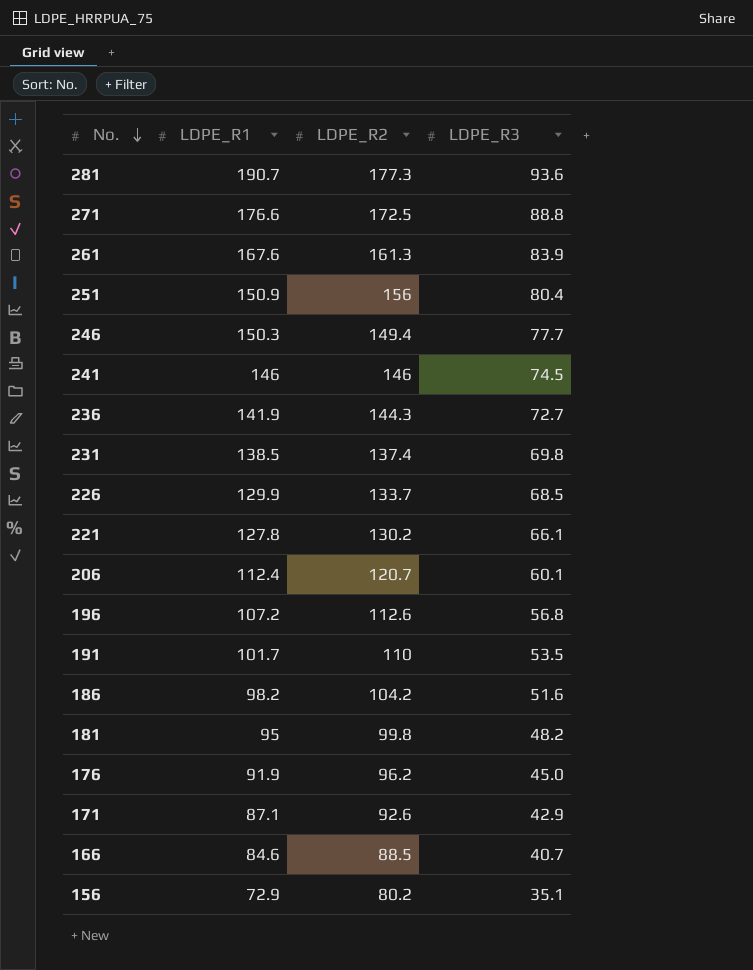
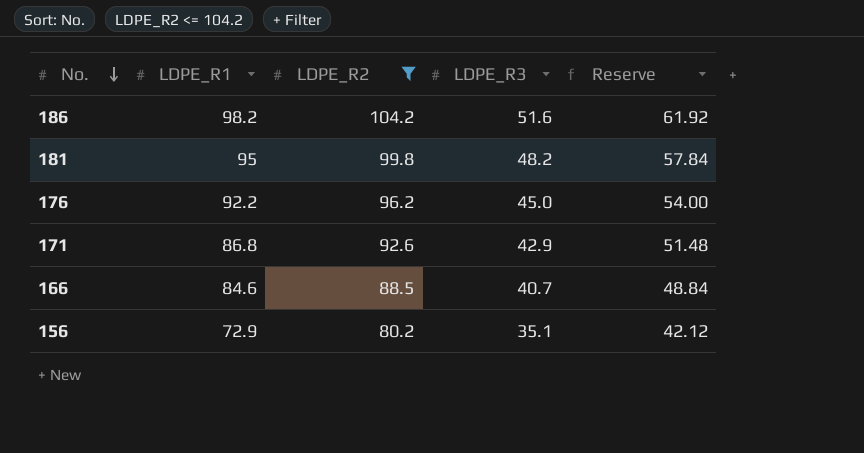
filter: none -> LDPE_R2 <= 104.2
column Reserve | formula: none -> [LDPE_R3] * 1.2
176 | LDPE_R1: 91.9 -> 92.2
171 | LDPE_R1: 87.1 -> 86.8

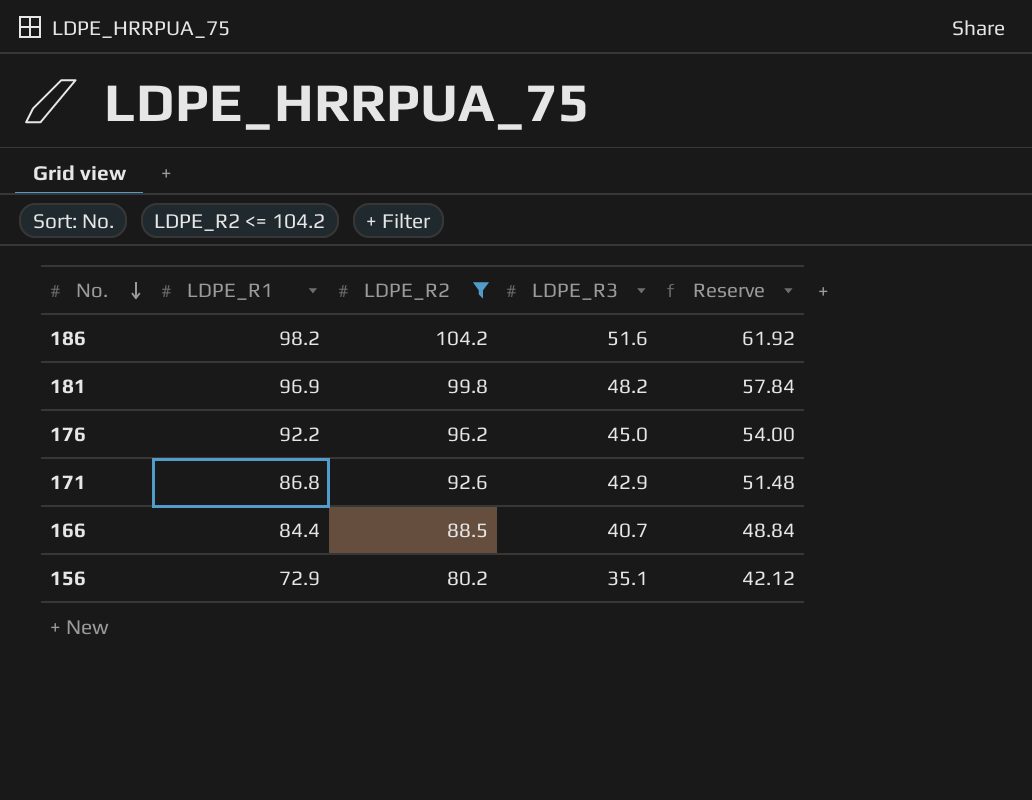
181 | LDPE_R1: 95 -> 96.9
166 | LDPE_R1: 84.6 -> 84.4

